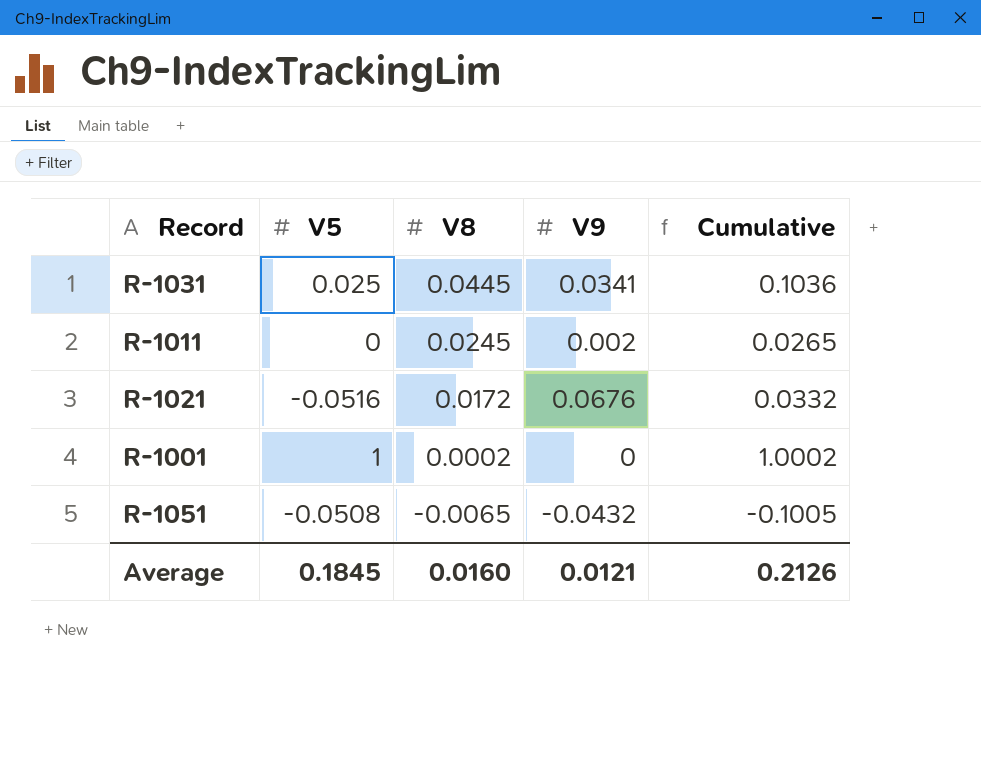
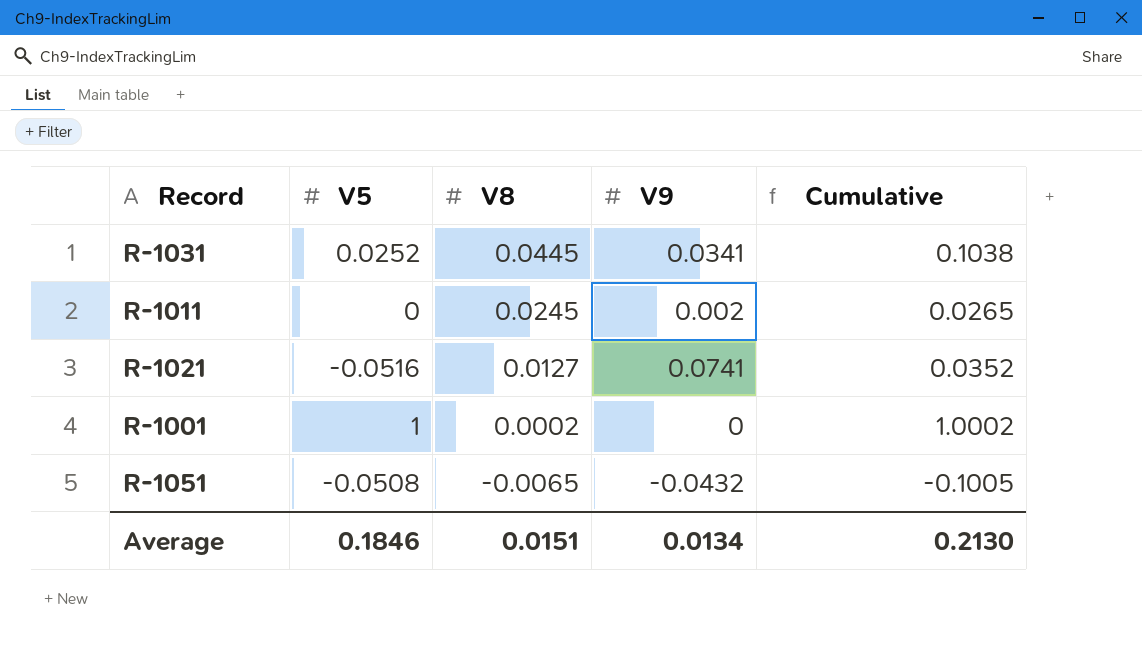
R-1031 | V5: 0.025 -> 0.0252
R-1031 | Cumulative: 0.1036 -> 0.1038
R-1021 | V8: 0.0172 -> 0.0127
R-1021 | V9: 0.0676 -> 0.0741
R-1021 | Cumulative: 0.0332 -> 0.0352
Average | V5: 0.1845 -> 0.1846
Average | V8: 0.0160 -> 0.0151
Average | V9: 0.0121 -> 0.0134
Average | Cumulative: 0.2126 -> 0.2130

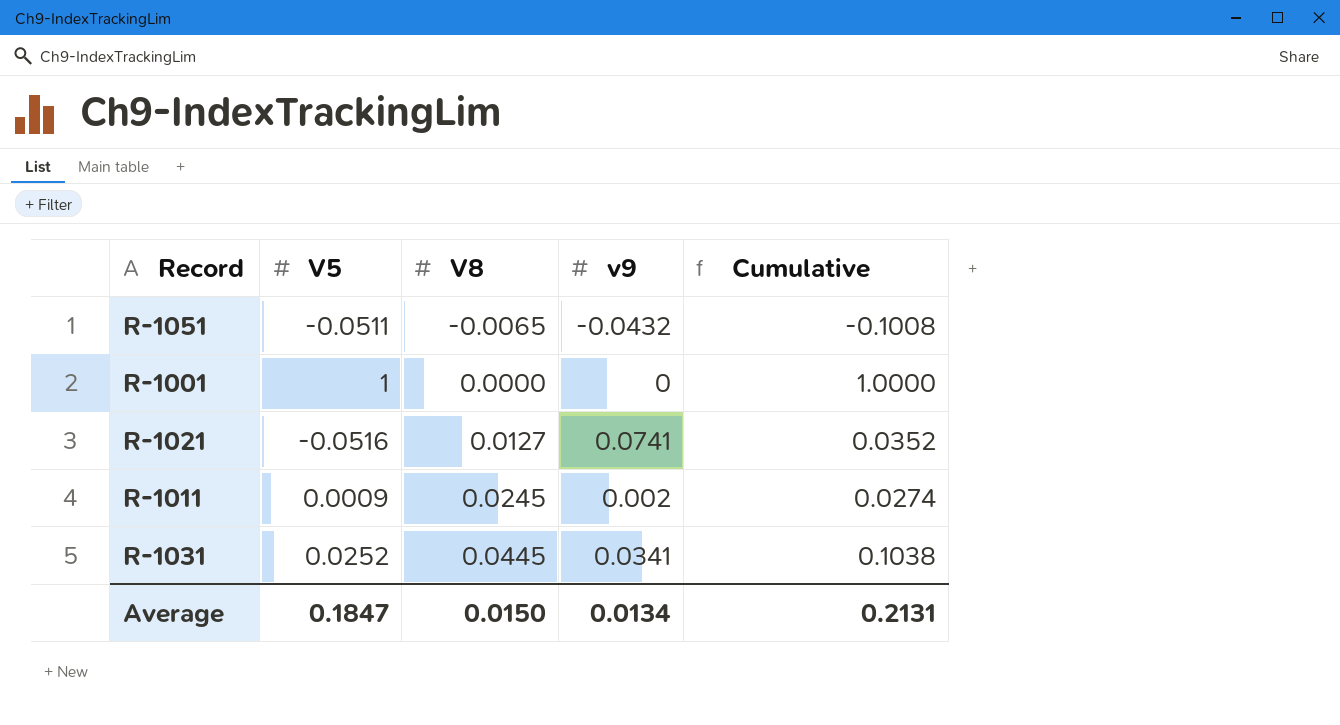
row order: V8 descending -> V8 ascending
column name: V9 -> v9
R-1051 | V5: -0.0508 -> -0.0511
R-1051 | Cumulative: -0.1005 -> -0.1008
R-1001 | V8: 0.0002 -> 0.0000
R-1001 | Cumulative: 1.0002 -> 1.0000
R-1011 | V5: 0 -> 0.0009
R-1011 | Cumulative: 0.0265 -> 0.0274
Average | V5: 0.1846 -> 0.1847
Average | V8: 0.0151 -> 0.0150
Average | Cumulative: 0.2130 -> 0.2131

